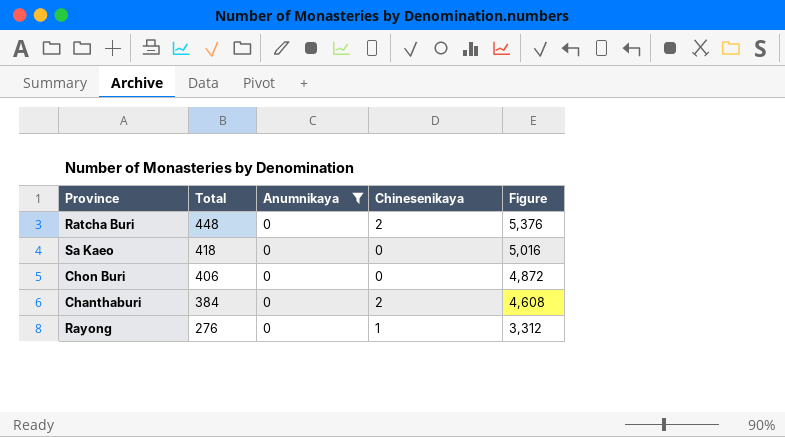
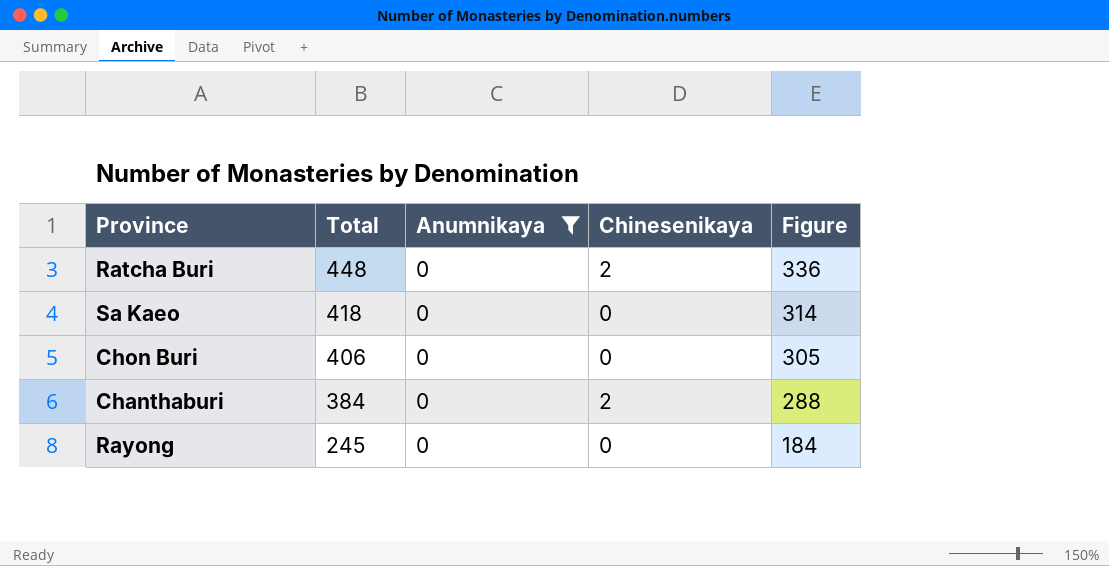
column Figure | formula: [Total] * 12 -> [Total] * 0.75
Rayong | Total: 276 -> 245
Rayong | Chinesenikaya: 1 -> 0

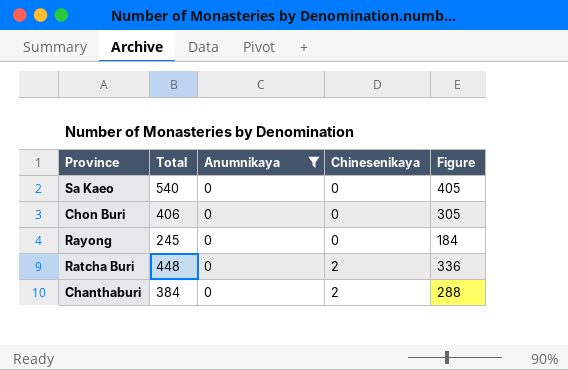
row order: Total descending -> Chinesenikaya ascending
Sa Kaeo | Total: 418 -> 540
Sa Kaeo | Figure: 314 -> 405

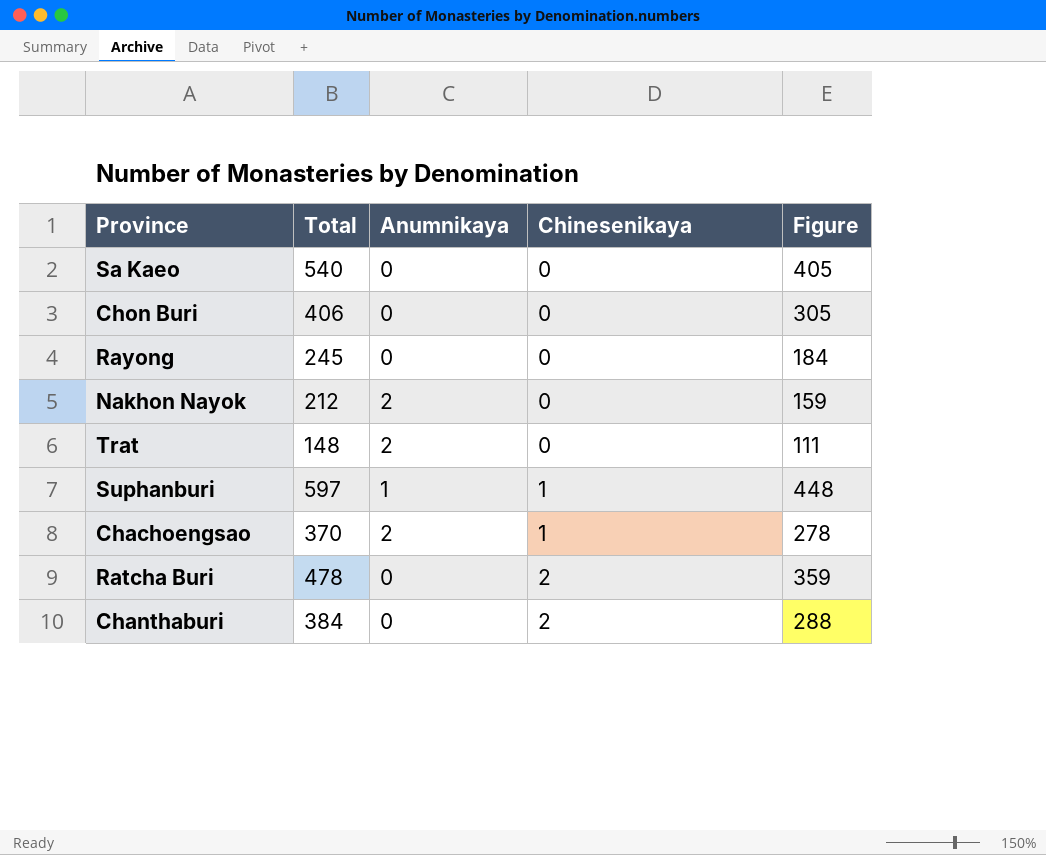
filter: Anumnikaya = 0 -> none
Ratcha Buri | Total: 448 -> 478
Ratcha Buri | Figure: 336 -> 359

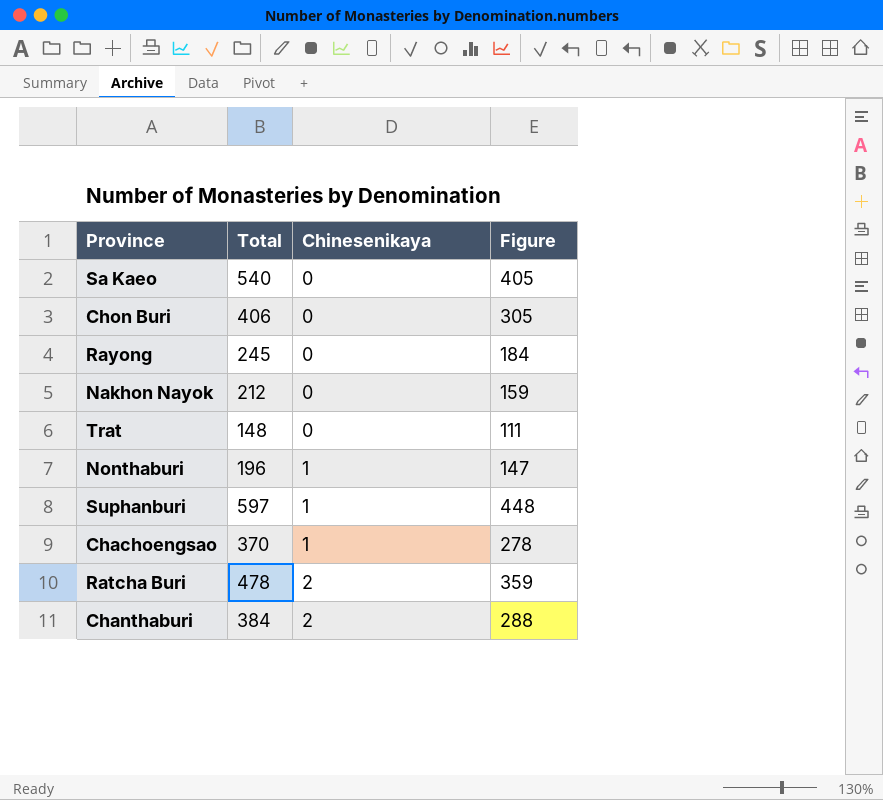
column Anumnikaya | position: 3 -> none
row Nonthaburi: none -> 196 | 1 | 147

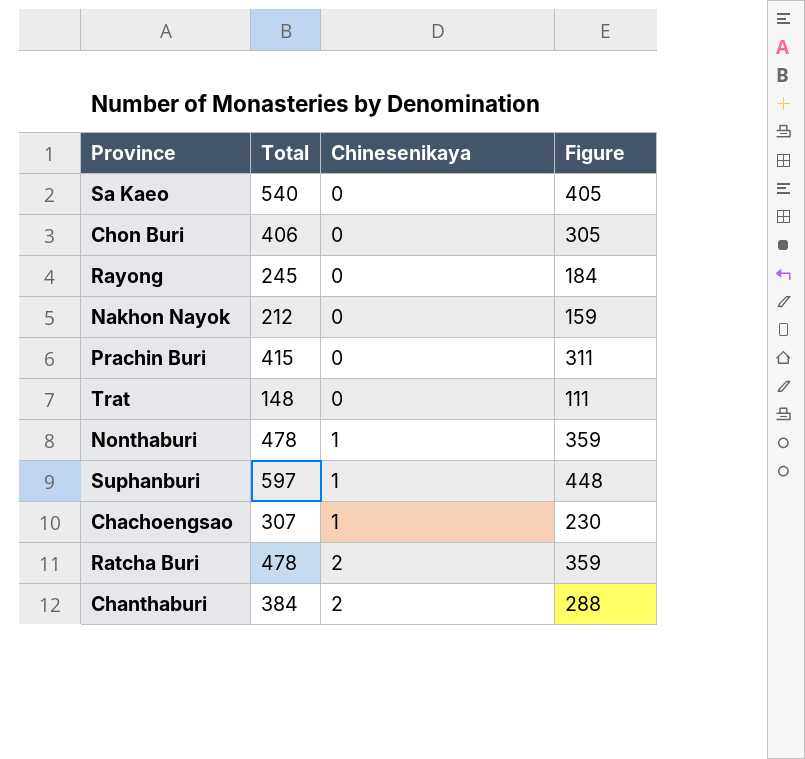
row Prachin Buri: none -> 415 | 0 | 311
Nonthaburi | Total: 196 -> 478
Nonthaburi | Figure: 147 -> 359
Chachoengsao | Total: 370 -> 307
Chachoengsao | Figure: 278 -> 230

